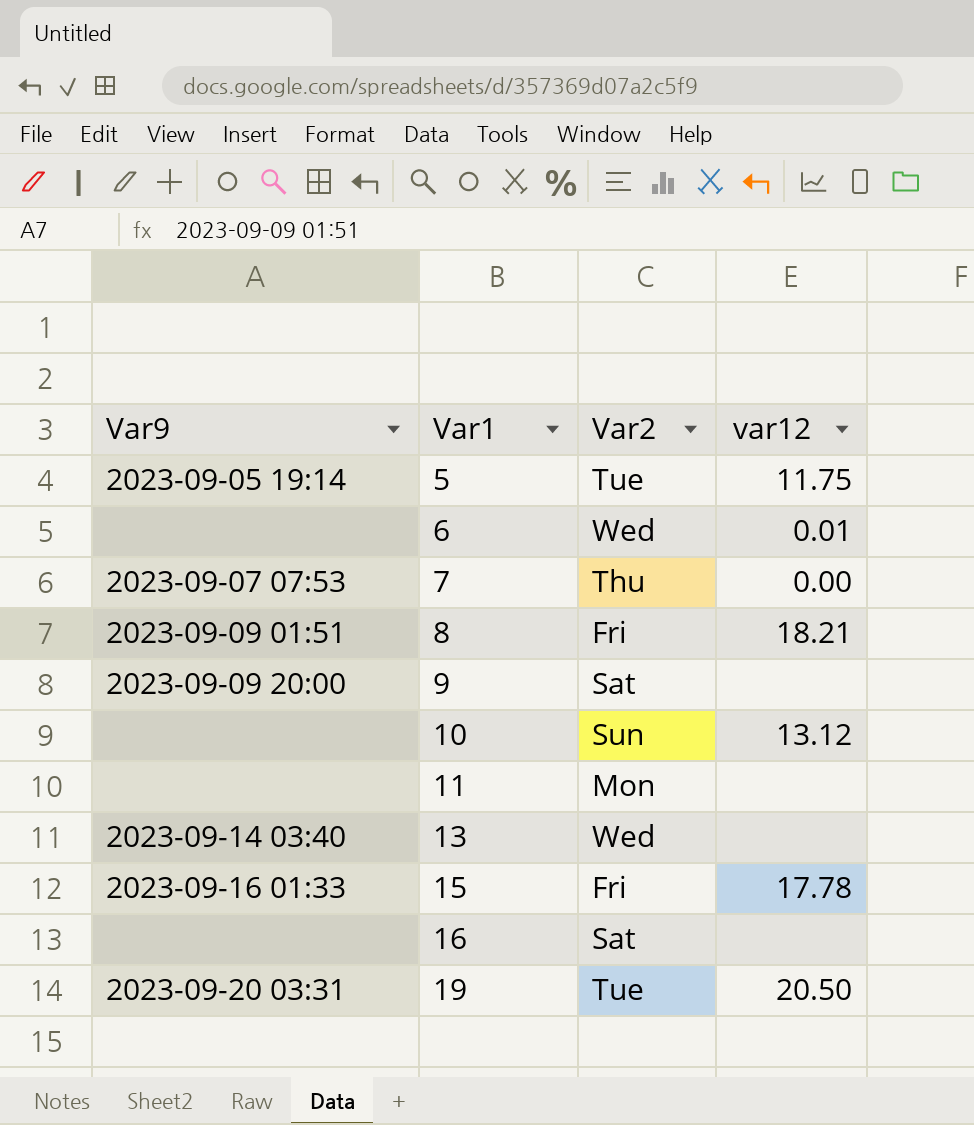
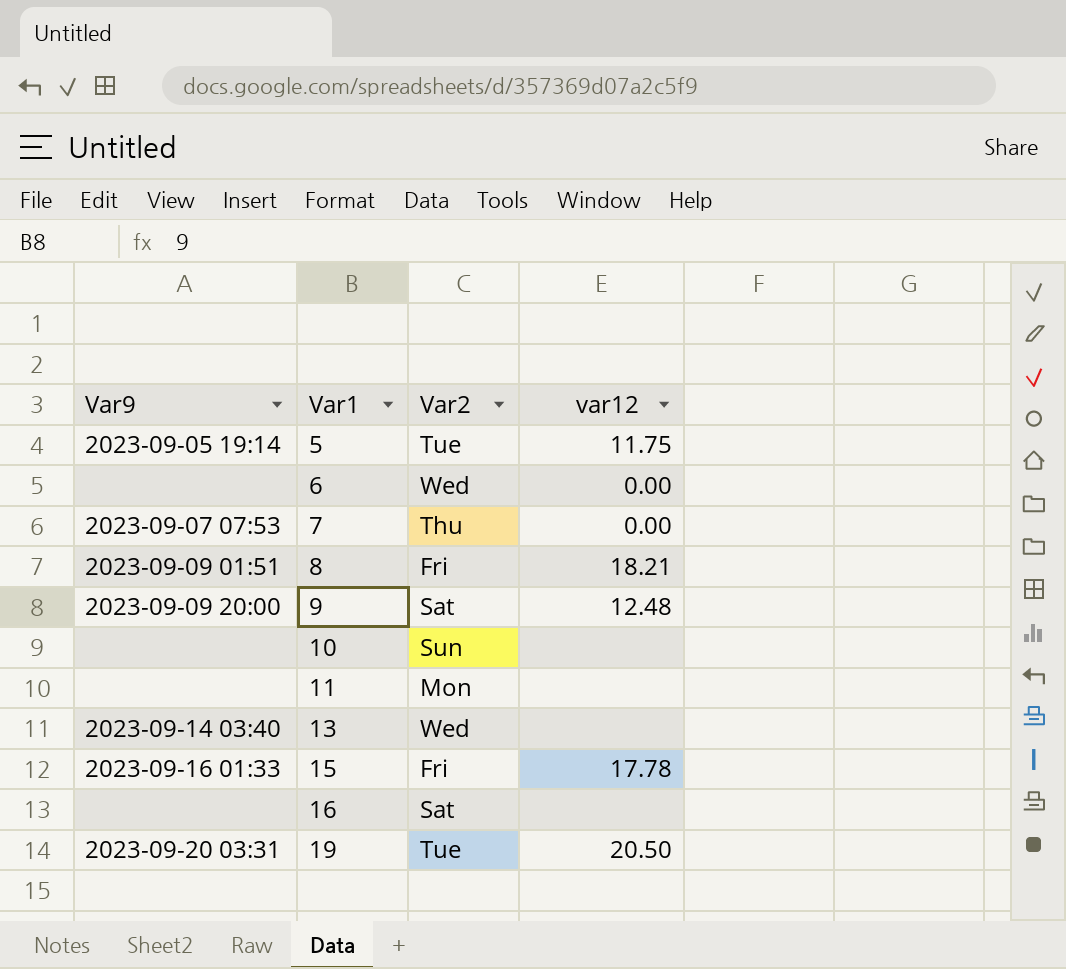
6 | var12: 0.01 -> 0.00
9 | var12: none -> 12.48
10 | var12: 13.12 -> none

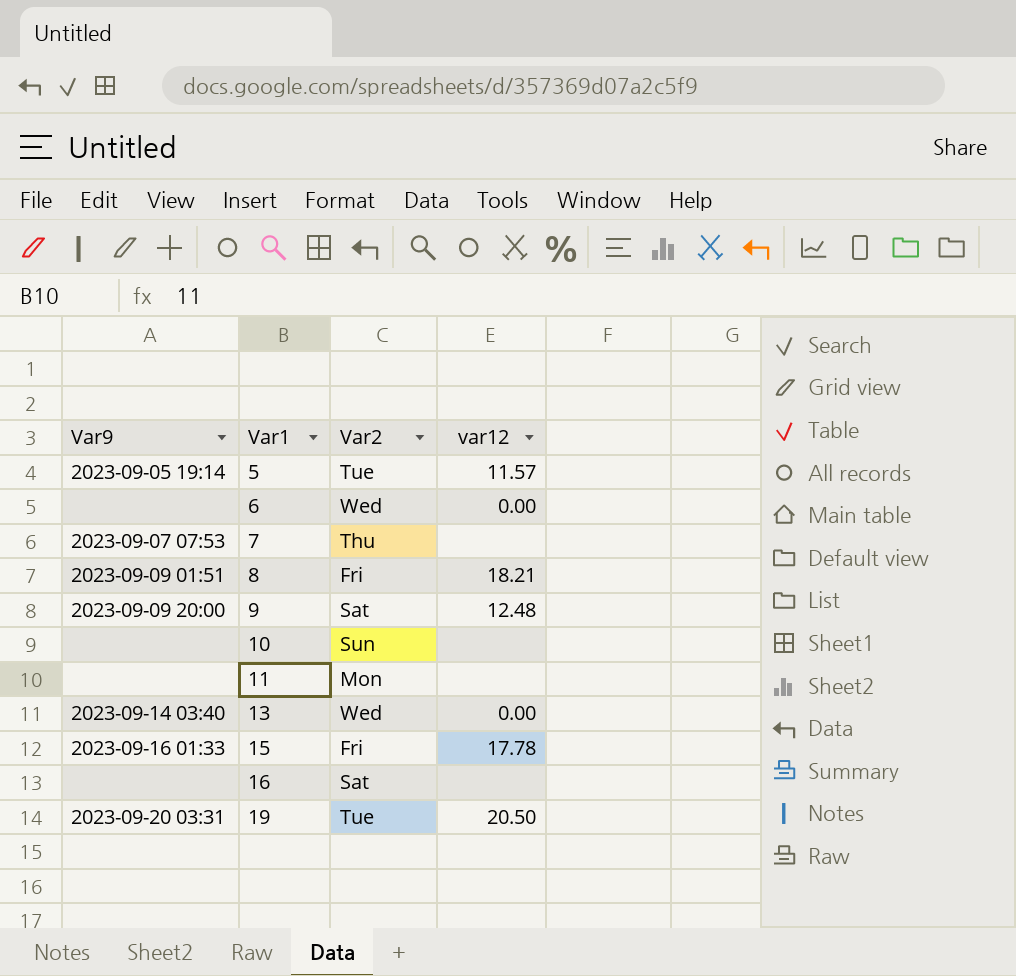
5 | var12: 11.75 -> 11.57
7 | var12: 0.00 -> none
13 | var12: none -> 0.00

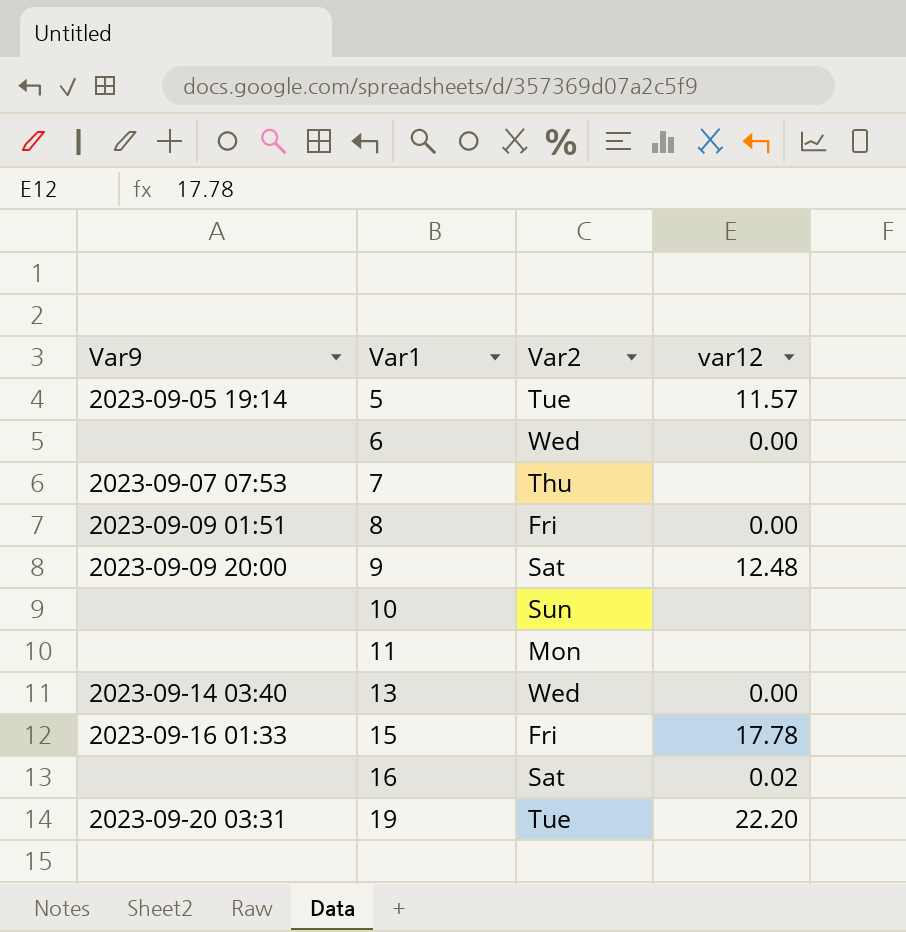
8 | var12: 18.21 -> 0.00
16 | var12: none -> 0.02
19 | var12: 20.50 -> 22.20

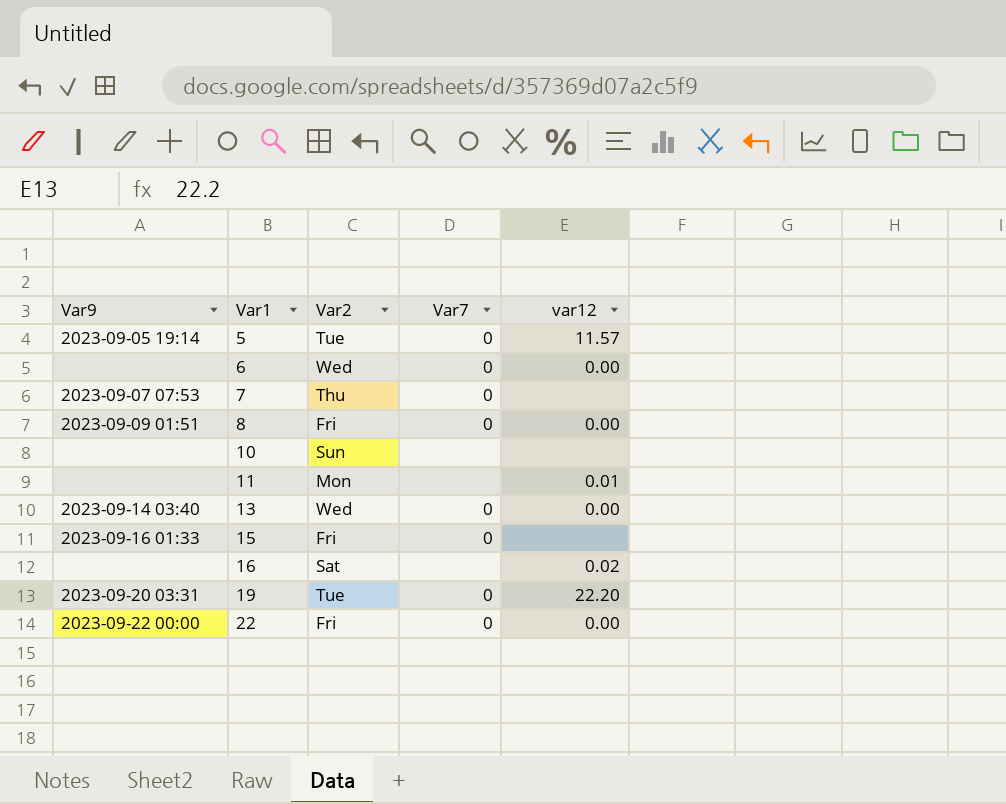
column Var7 | position: none -> 4
row 9: 2023-09-09 20:00 | Sat | 12.48 -> none
11 | var12: none -> 0.01
15 | var12: 17.78 -> none
row 22: none -> 2023-09-22 00:00 | Fri | 0 | 0.00

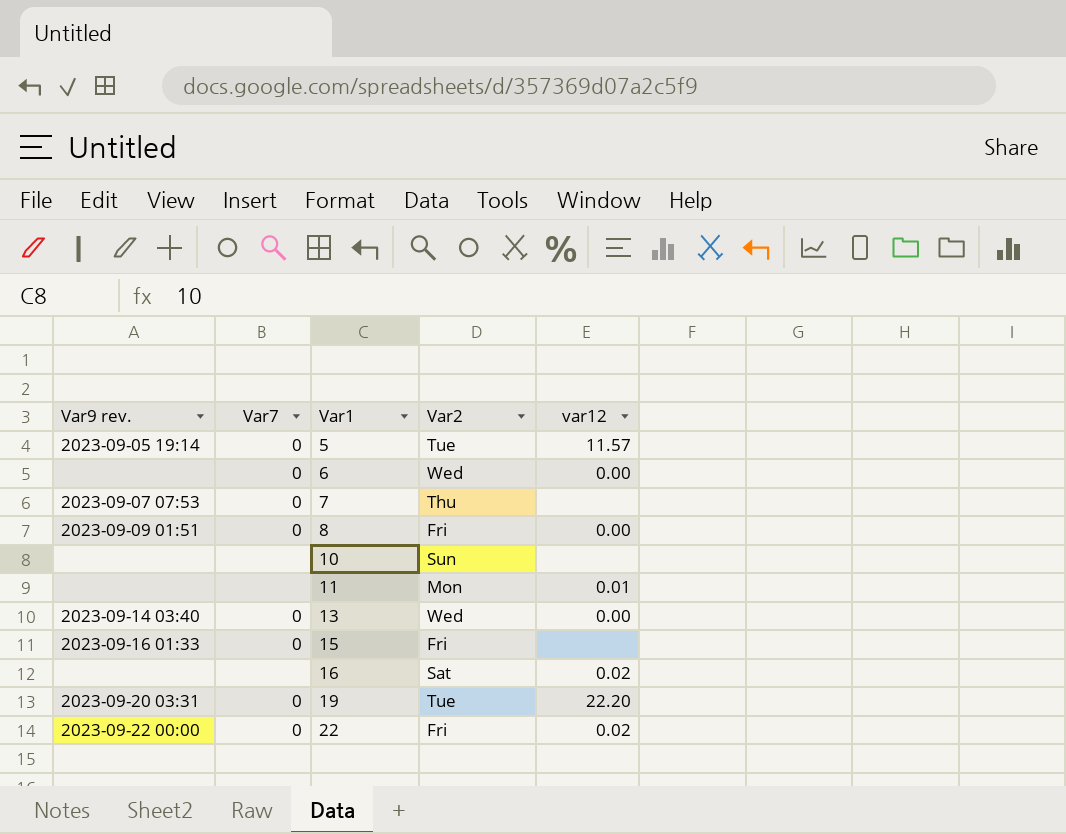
column name: Var9 -> Var9 rev.
column Var7 | position: 4 -> 2
22 | var12: 0.00 -> 0.02

